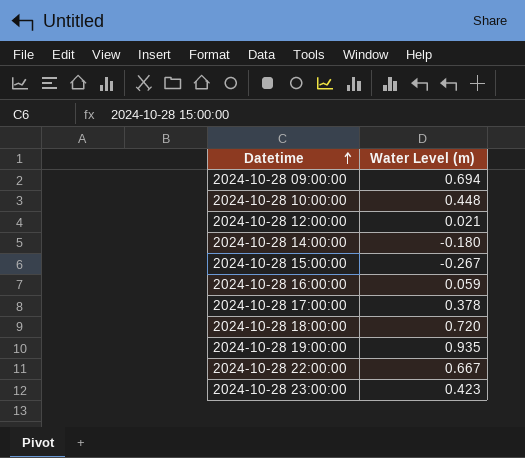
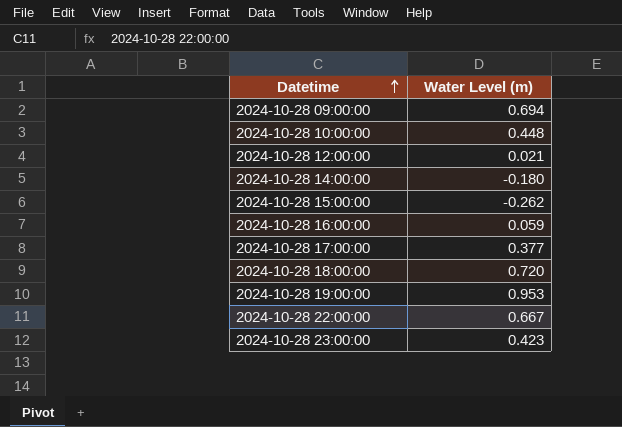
2024-10-28 15:00:00 | Water Level (m): -0.267 -> -0.262
2024-10-28 17:00:00 | Water Level (m): 0.378 -> 0.377
2024-10-28 19:00:00 | Water Level (m): 0.935 -> 0.953

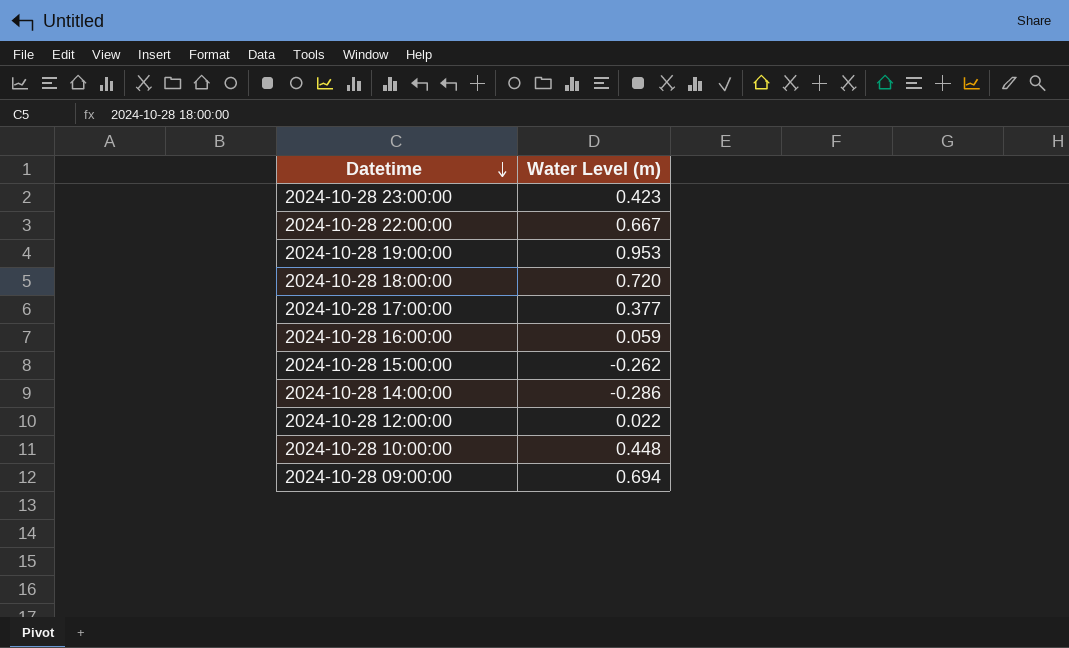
row order: Datetime ascending -> Datetime descending
2024-10-28 14:00:00 | Water Level (m): -0.180 -> -0.286
2024-10-28 12:00:00 | Water Level (m): 0.021 -> 0.022

